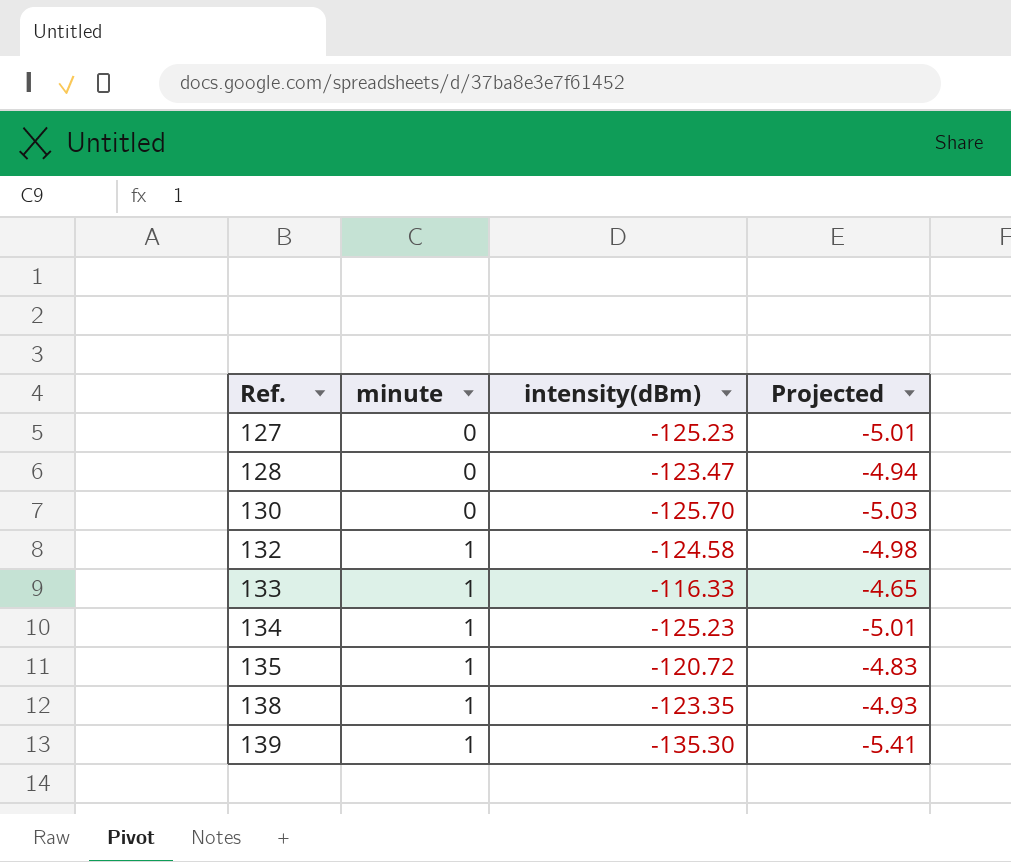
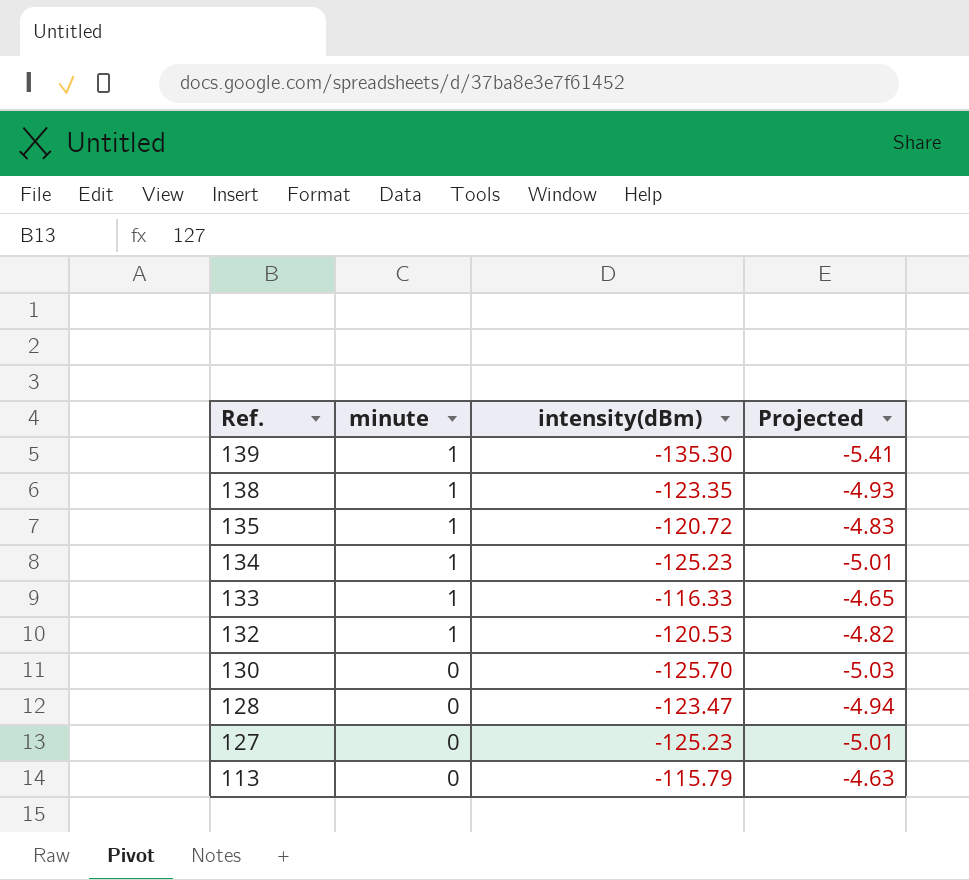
row order: Ref. ascending -> Ref. descending
132 | intensity(dBm): -124.58 -> -120.53
132 | Projected: -4.98 -> -4.82
row 113: none -> 0 | -115.79 | -4.63

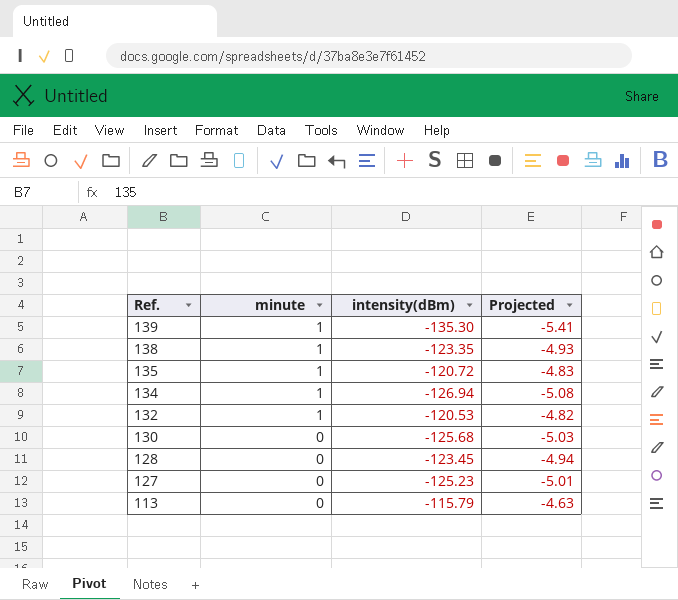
row 133: 1 | -116.33 | -4.65 -> none
134 | intensity(dBm): -125.23 -> -126.94
134 | Projected: -5.01 -> -5.08
130 | intensity(dBm): -125.70 -> -125.68
128 | intensity(dBm): -123.47 -> -123.45

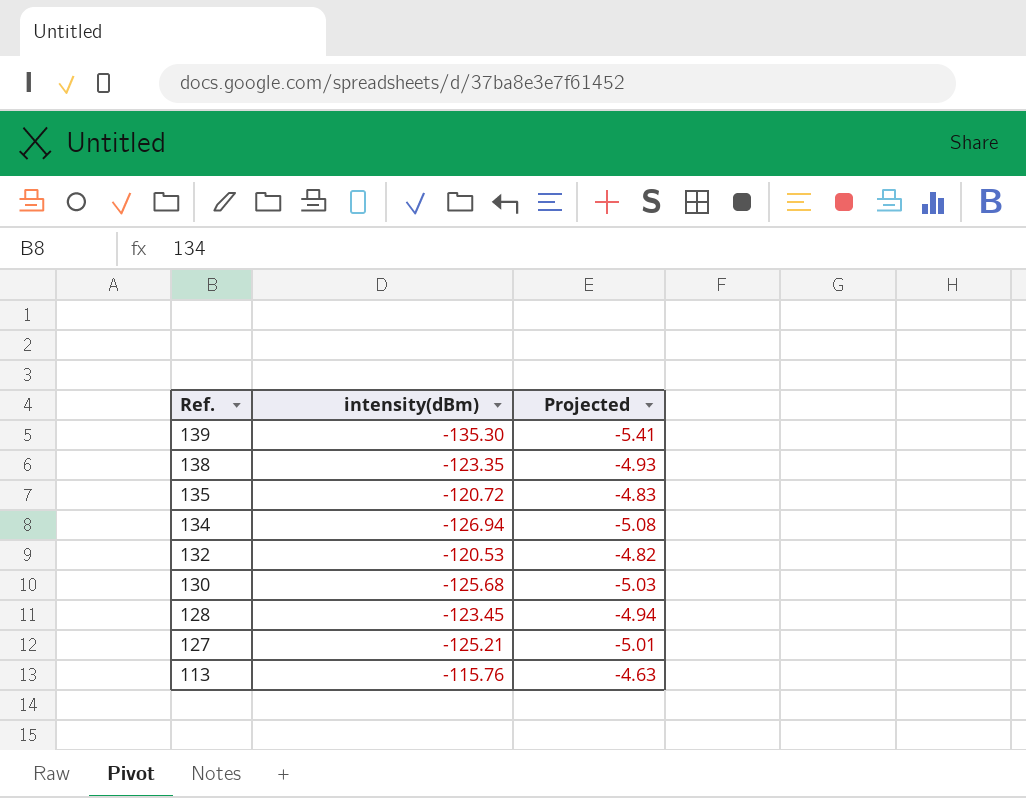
column minute | position: 2 -> none
127 | intensity(dBm): -125.23 -> -125.21
113 | intensity(dBm): -115.79 -> -115.76

